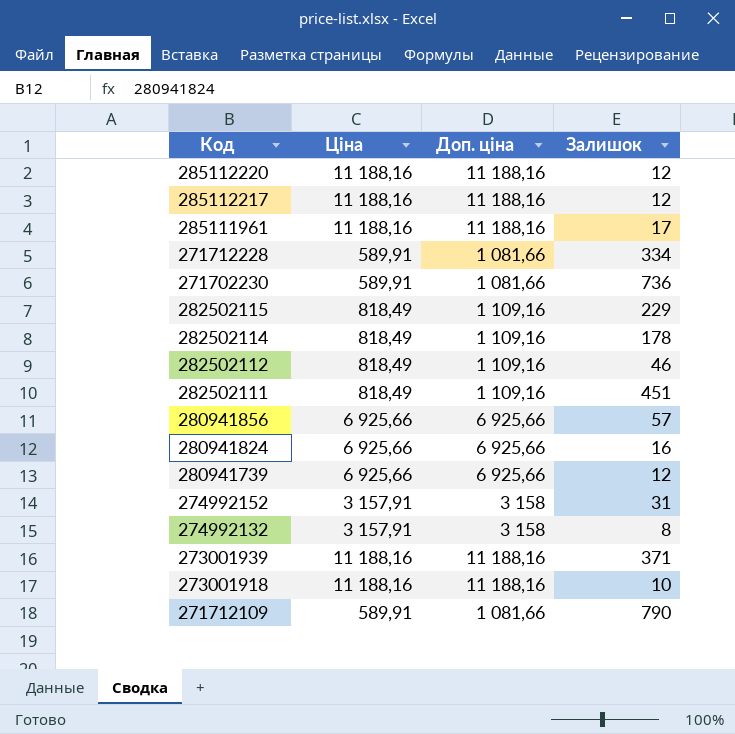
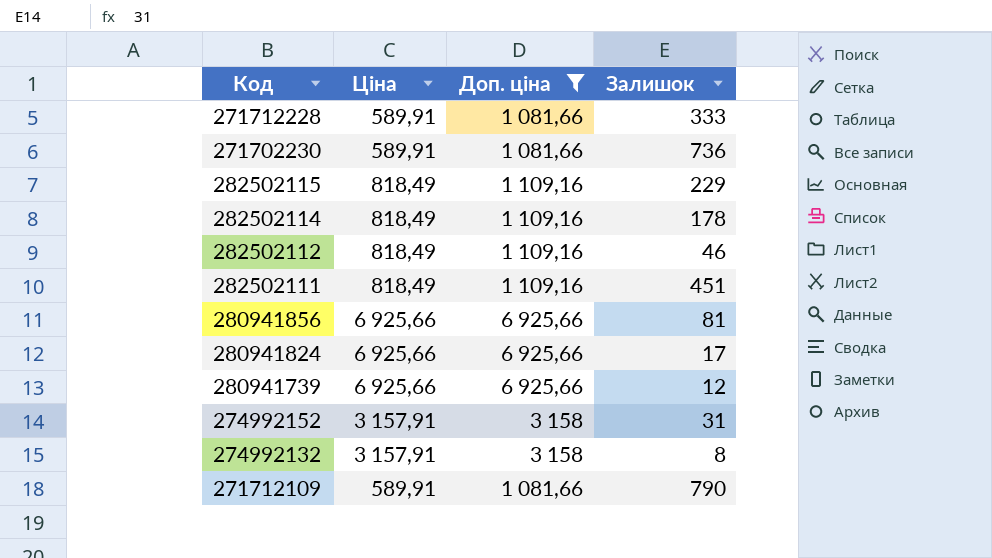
filter: none -> Доп. ціна != 11 188,16
271712228 | Залишок: 334 -> 333
280941856 | Залишок: 57 -> 81
280941824 | Залишок: 16 -> 17

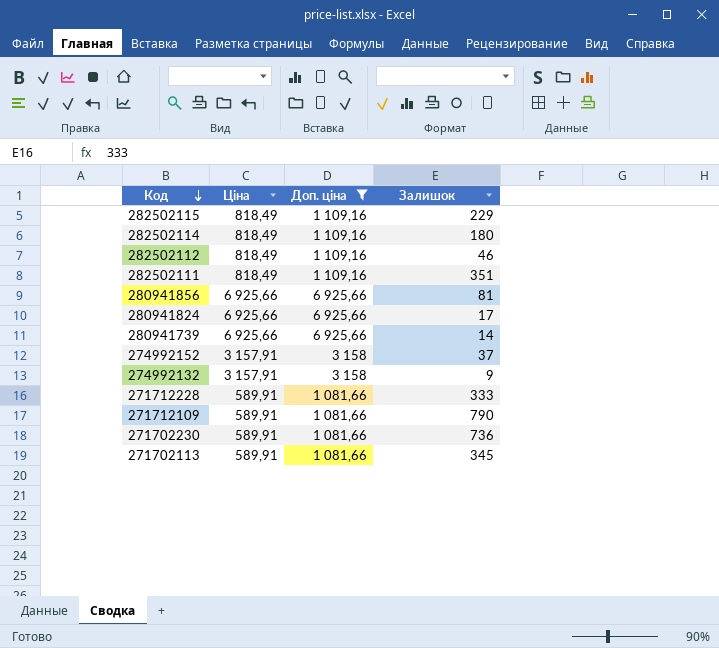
row order: none -> Код descending
282502114 | Залишок: 178 -> 180
282502111 | Залишок: 451 -> 351
280941739 | Залишок: 12 -> 14
274992152 | Залишок: 31 -> 37
274992132 | Залишок: 8 -> 9
row 271702113: none -> 589,91 | 1 081,66 | 345

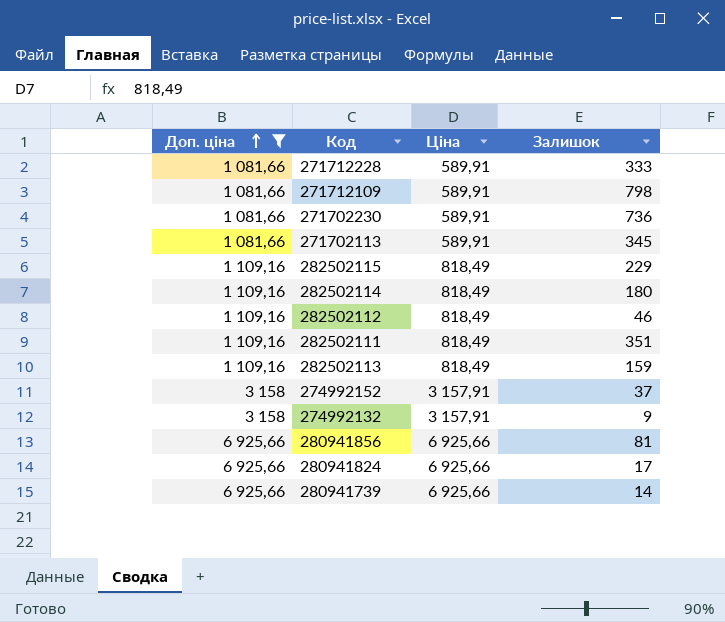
row order: Код descending -> Доп. ціна ascending
column Доп. ціна | position: 3 -> 1
271712109 | Залишок: 790 -> 798
row 282502113: none -> 1 109,16 | 818,49 | 159

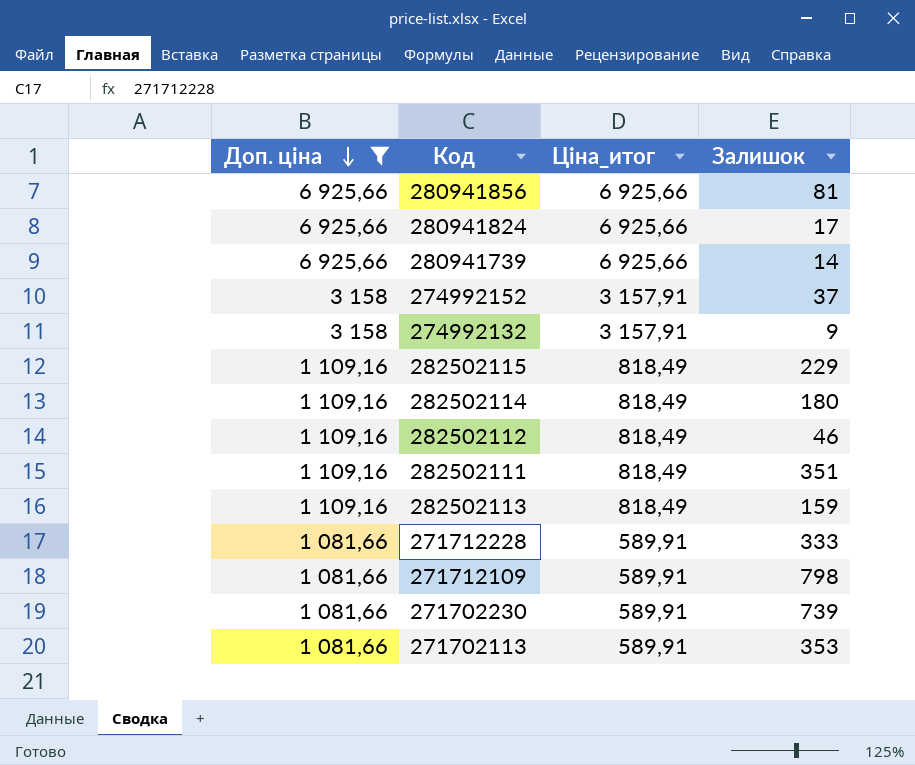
row order: Доп. ціна ascending -> Доп. ціна descending
column name: Ціна -> Ціна_итог
271702230 | Залишок: 736 -> 739
271702113 | Залишок: 345 -> 353

